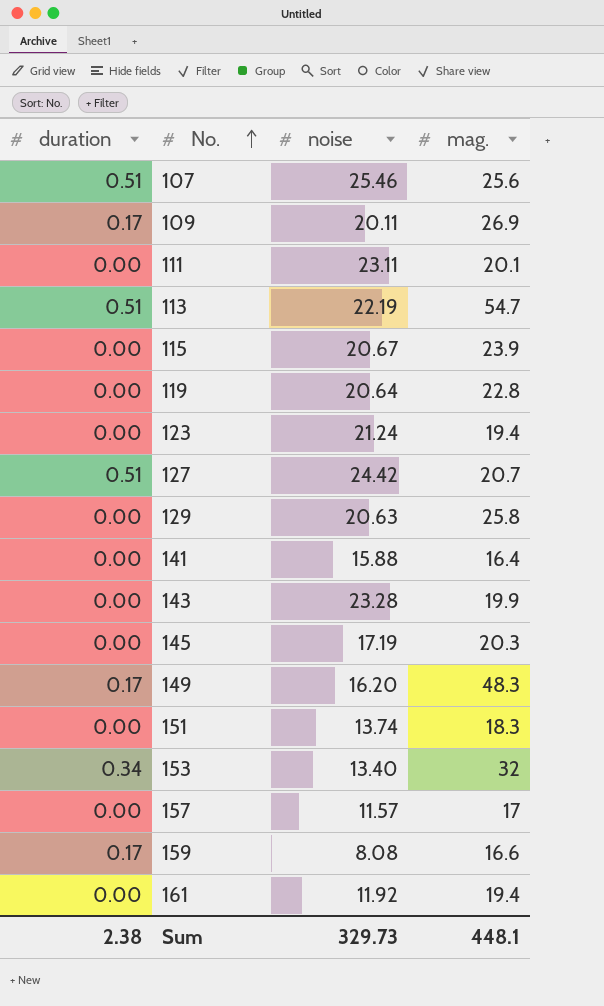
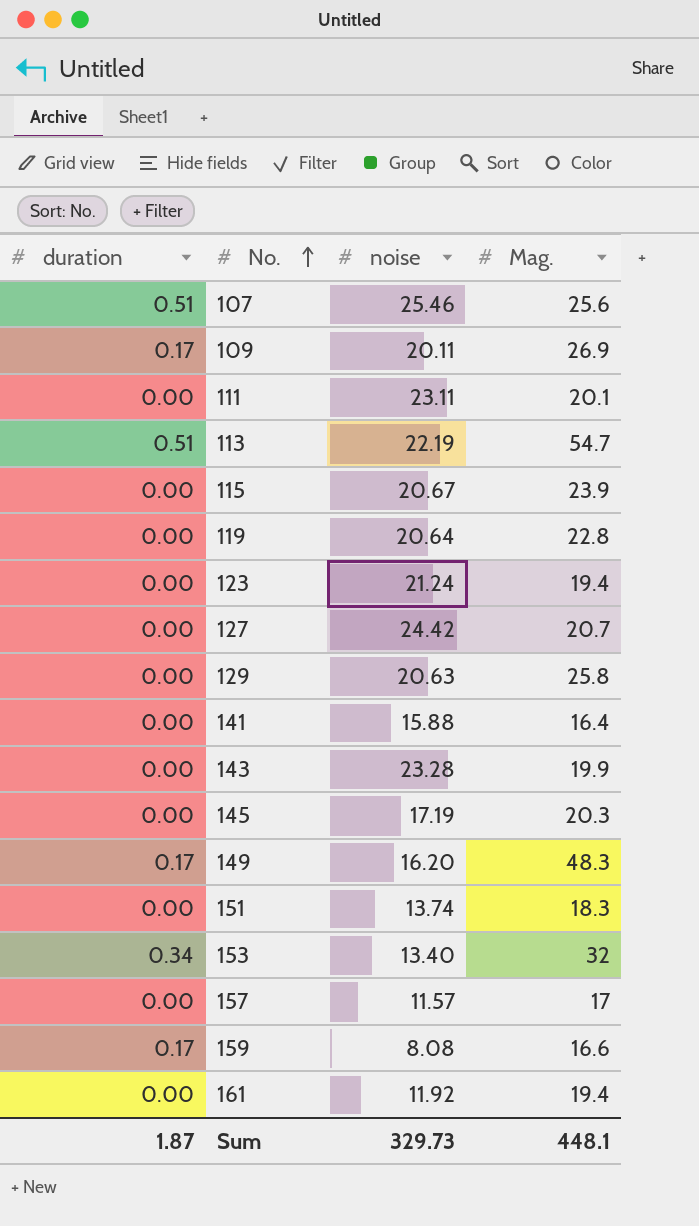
column name: mag. -> Mag.
127 | duration: 0.51 -> 0.00
Sum | duration: 2.38 -> 1.87

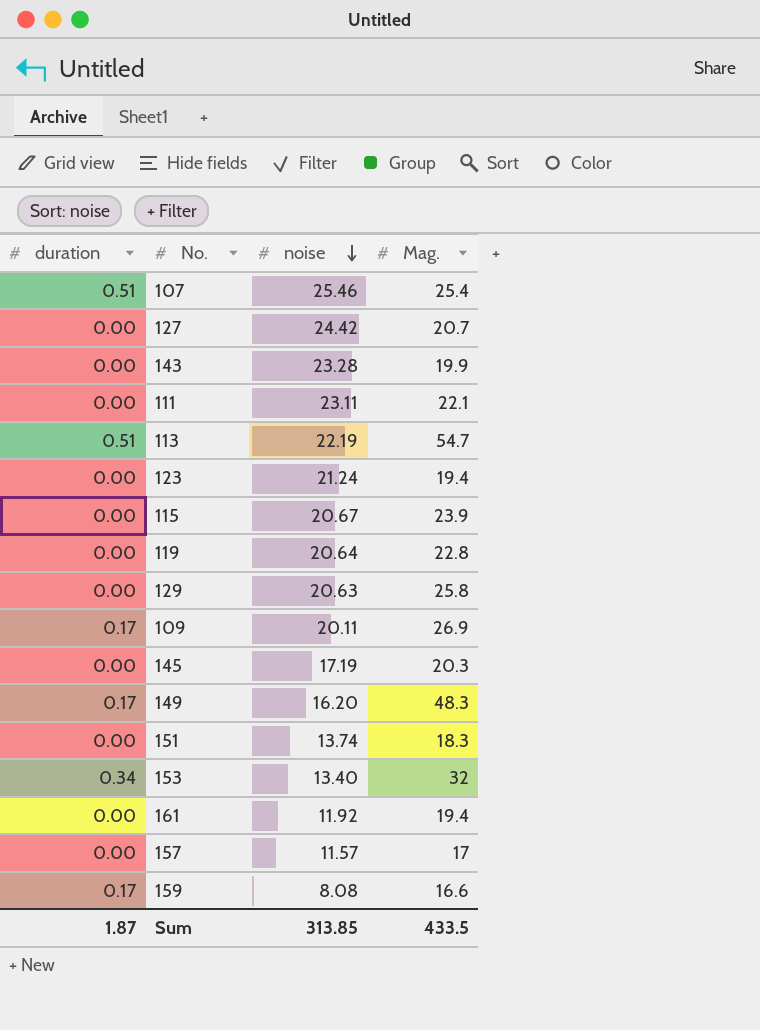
row order: No. ascending -> noise descending
row 141: 0.00 | 15.88 | 16.4 -> none
107 | Mag.: 25.6 -> 25.4
111 | Mag.: 20.1 -> 22.1
Sum | noise: 329.73 -> 313.85
Sum | Mag.: 448.1 -> 433.5

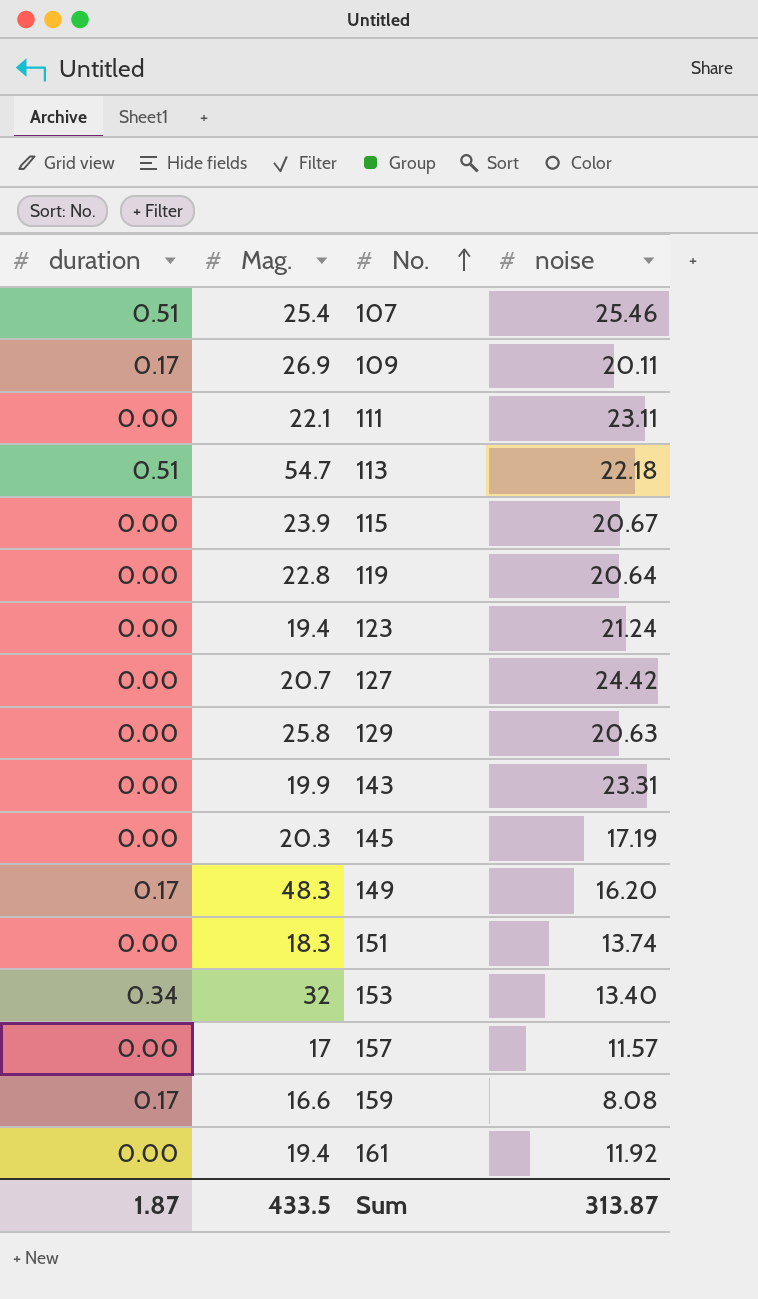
row order: noise descending -> No. ascending
column Mag. | position: 4 -> 2
113 | noise: 22.19 -> 22.18
143 | noise: 23.28 -> 23.31
Sum | noise: 313.85 -> 313.87

